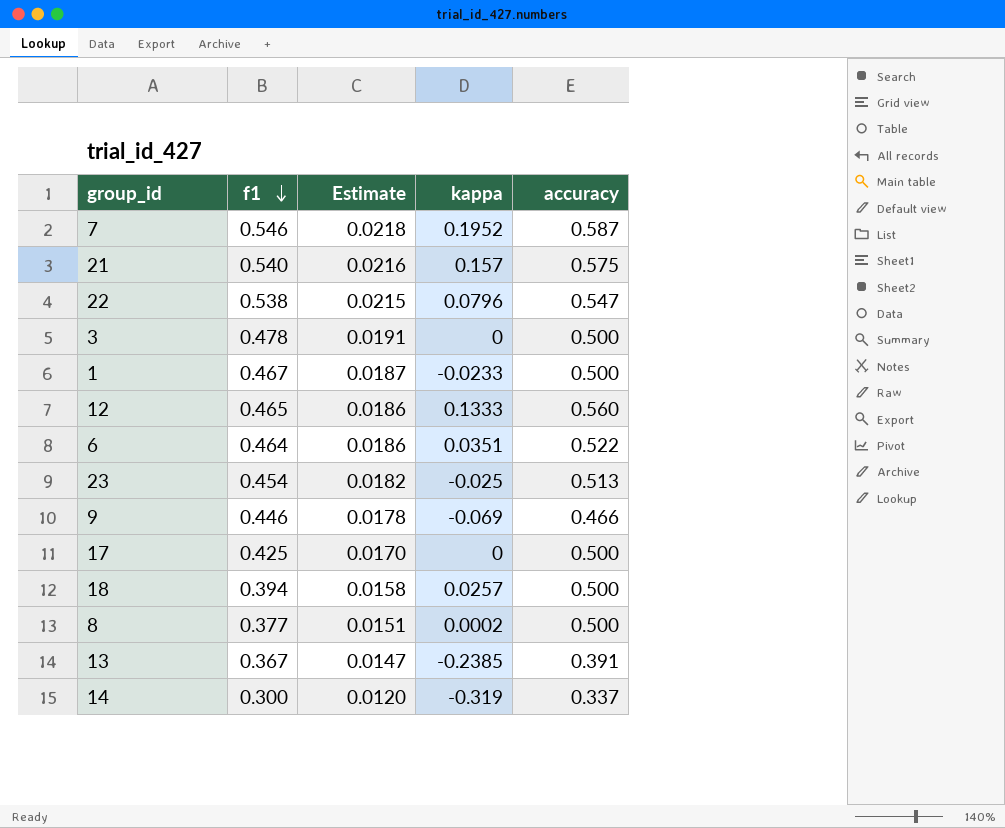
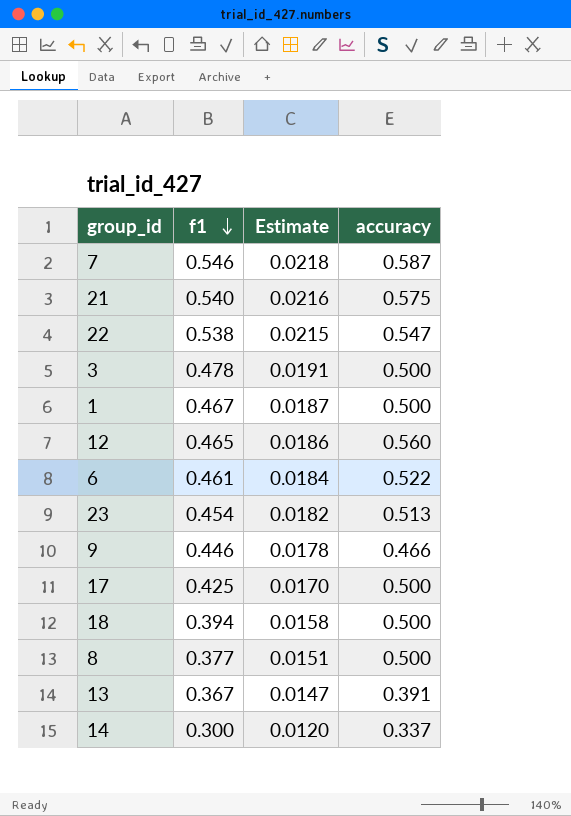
column kappa | position: 4 -> none
6 | f1: 0.464 -> 0.461
6 | Estimate: 0.0186 -> 0.0184

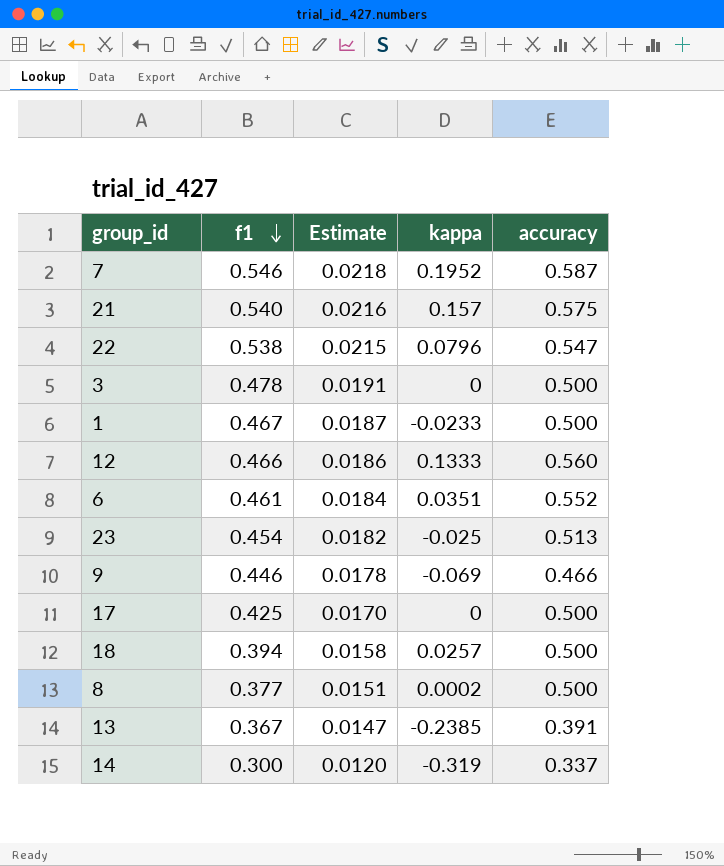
column kappa | position: none -> 4
12 | f1: 0.465 -> 0.466
6 | accuracy: 0.522 -> 0.552

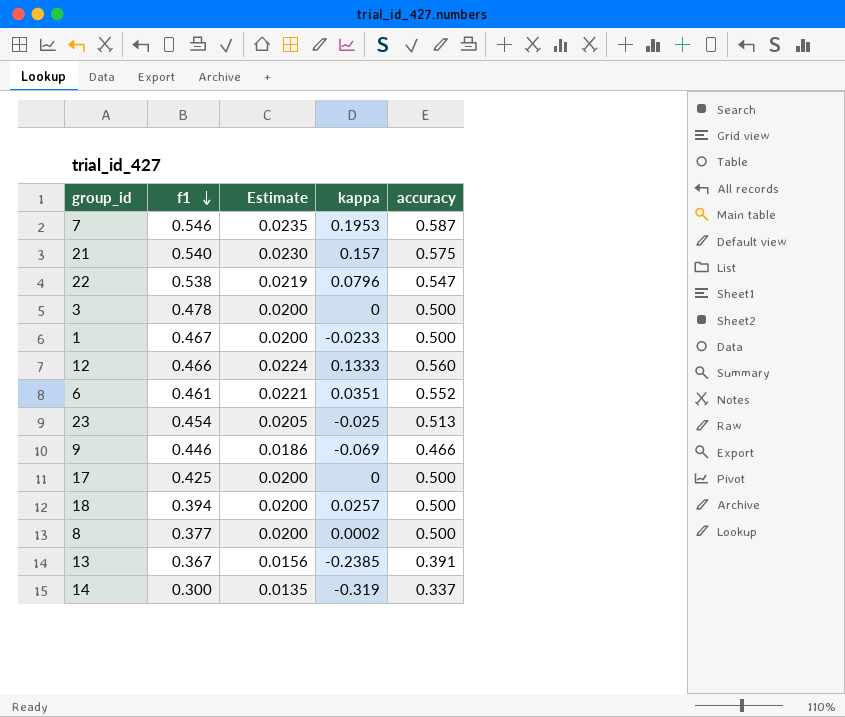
column Estimate | formula: [f1] * 0.04 -> [accuracy] * 0.04
7 | kappa: 0.1952 -> 0.1953

